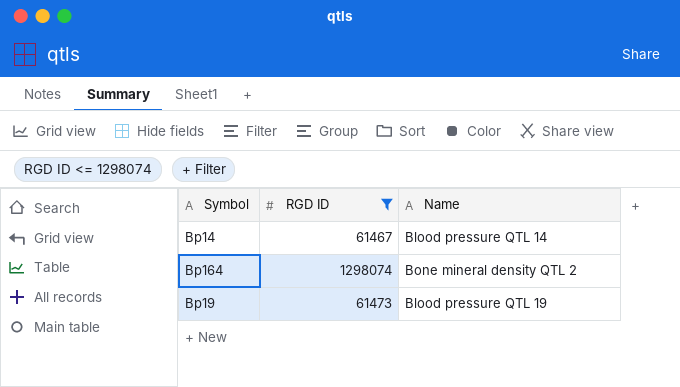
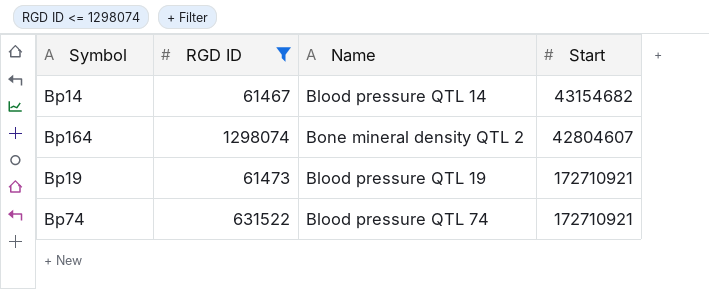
column Start | position: none -> 4
row Bp74: none -> 631522 | Blood pressure QTL 74 | 172710921

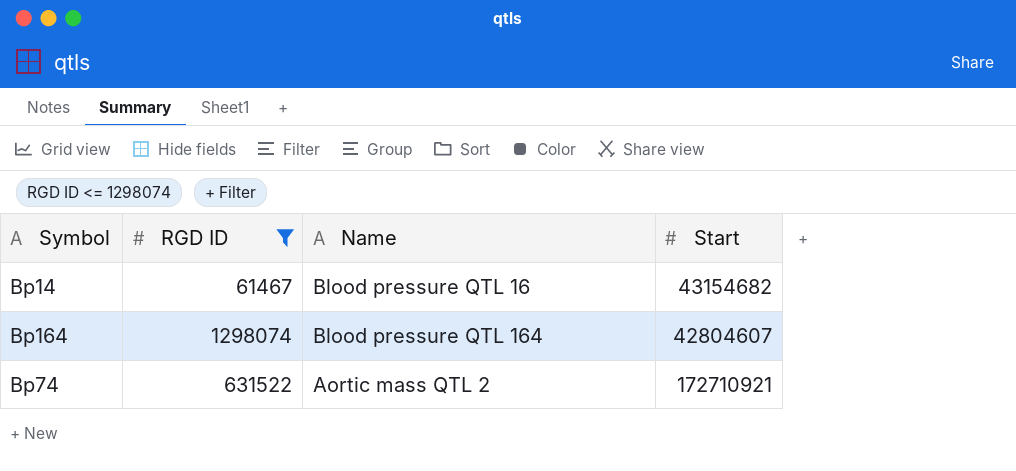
row Bp19: 61473 | Blood pressure QTL 19 | 172710921 -> none
Bp14 | Name: Blood pressure QTL 14 -> Blood pressure QTL 16
Bp164 | Name: Bone mineral density QTL 2 -> Blood pressure QTL 164
Bp74 | Name: Blood pressure QTL 74 -> Aortic mass QTL 2

